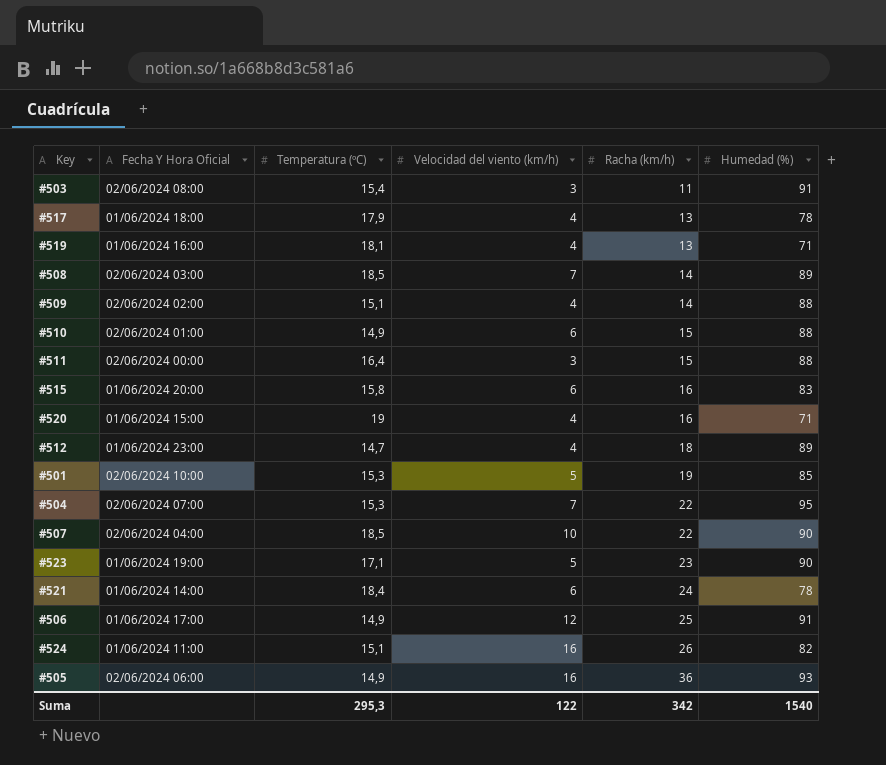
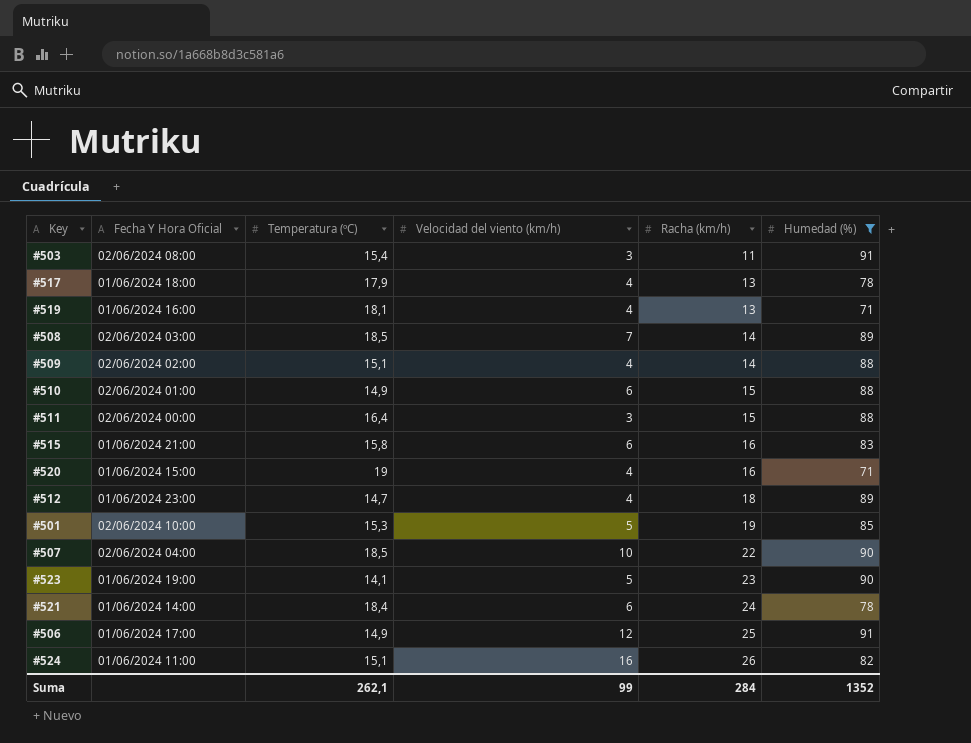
filter: none -> Humedad (%) <= 91
#515 | Fecha Y Hora Oficial: 01/06/2024 20:00 -> 01/06/2024 21:00
#523 | Temperatura (ºC): 17,1 -> 14,1
Suma | Temperatura (ºC): 295,3 -> 262,1
Suma | Velocidad del viento (km/h): 122 -> 99
Suma | Racha (km/h): 342 -> 284
Suma | Humedad (%): 1540 -> 1352

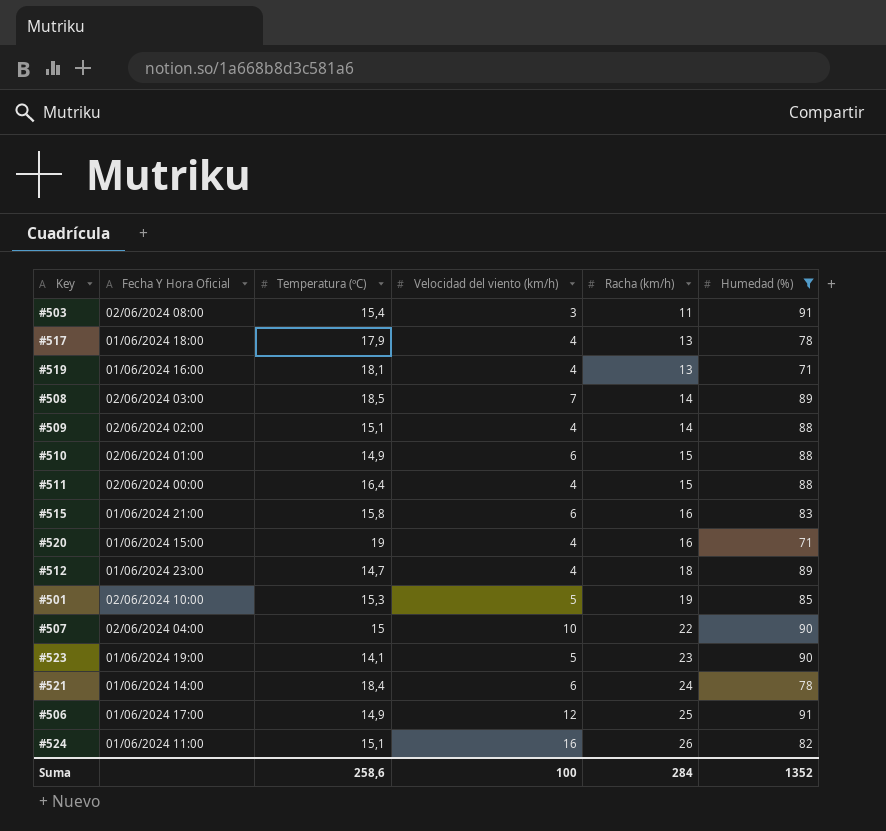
#511 | Velocidad del viento (km/h): 3 -> 4
#507 | Temperatura (ºC): 18,5 -> 15
Suma | Temperatura (ºC): 262,1 -> 258,6
Suma | Velocidad del viento (km/h): 99 -> 100

